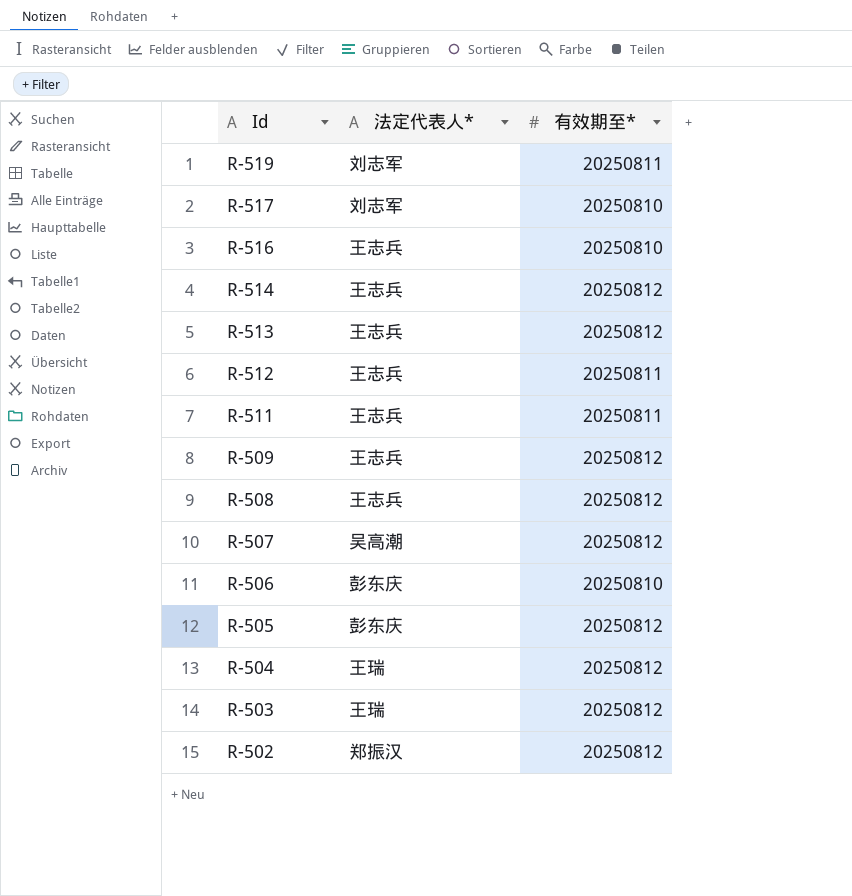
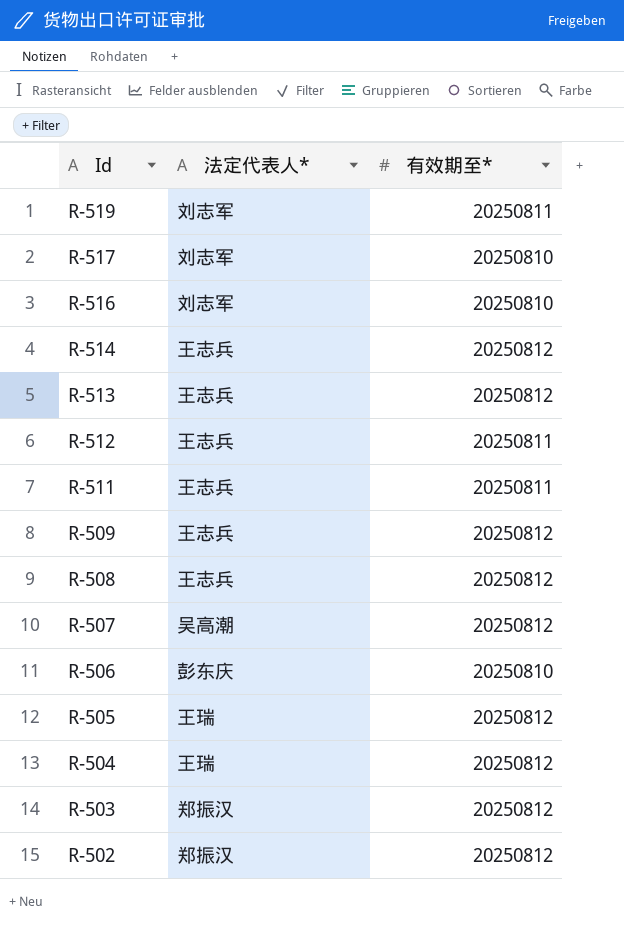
R-516 | 法定代表人*: 王志兵 -> 刘志军
R-505 | 法定代表人*: 彭东庆 -> 王瑞
R-503 | 法定代表人*: 王瑞 -> 郑振汉

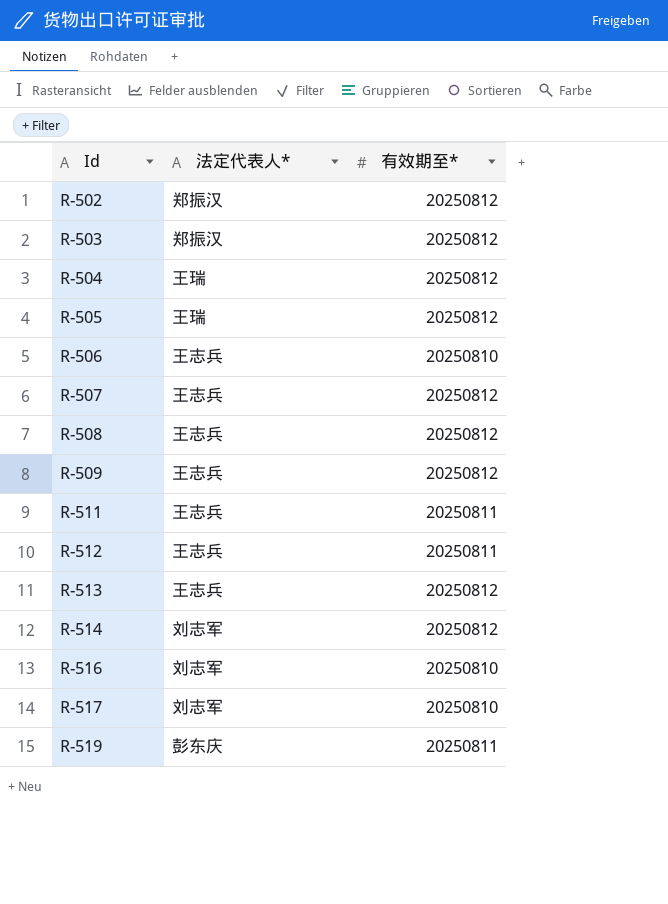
row order: Id descending -> Id ascending
R-506 | 法定代表人*: 彭东庆 -> 王志兵
R-507 | 法定代表人*: 吴高潮 -> 王志兵
R-514 | 法定代表人*: 王志兵 -> 刘志军
R-519 | 法定代表人*: 刘志军 -> 彭东庆

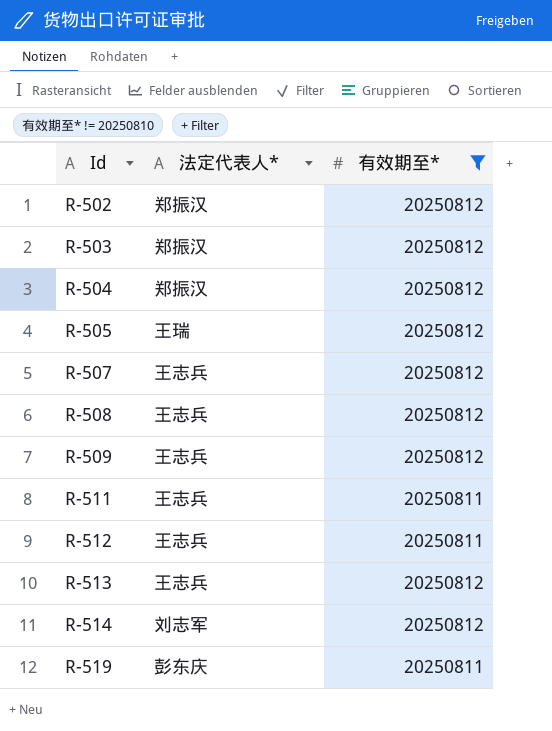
filter: none -> 有效期至* != 20250810
R-504 | 法定代表人*: 王瑞 -> 郑振汉

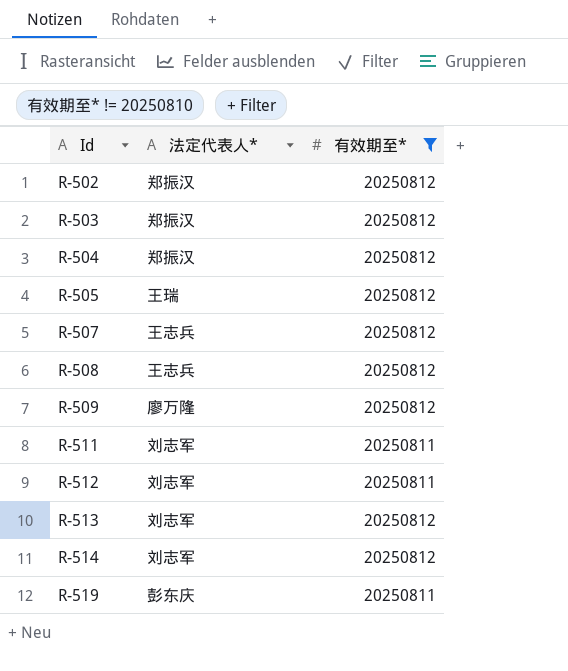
R-509 | 法定代表人*: 王志兵 -> 廖万隆
R-511 | 法定代表人*: 王志兵 -> 刘志军
R-512 | 法定代表人*: 王志兵 -> 刘志军
R-513 | 法定代表人*: 王志兵 -> 刘志军

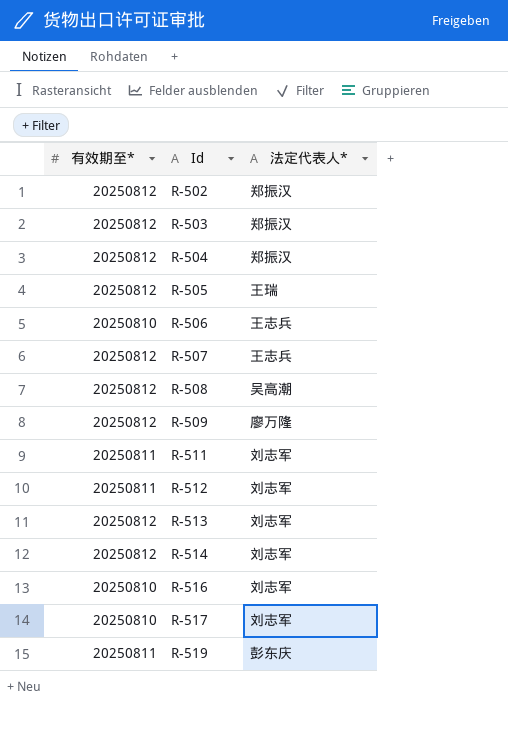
filter: 有效期至* != 20250810 -> none
column 有效期至* | position: 3 -> 1
R-508 | 法定代表人*: 王志兵 -> 吴高潮

